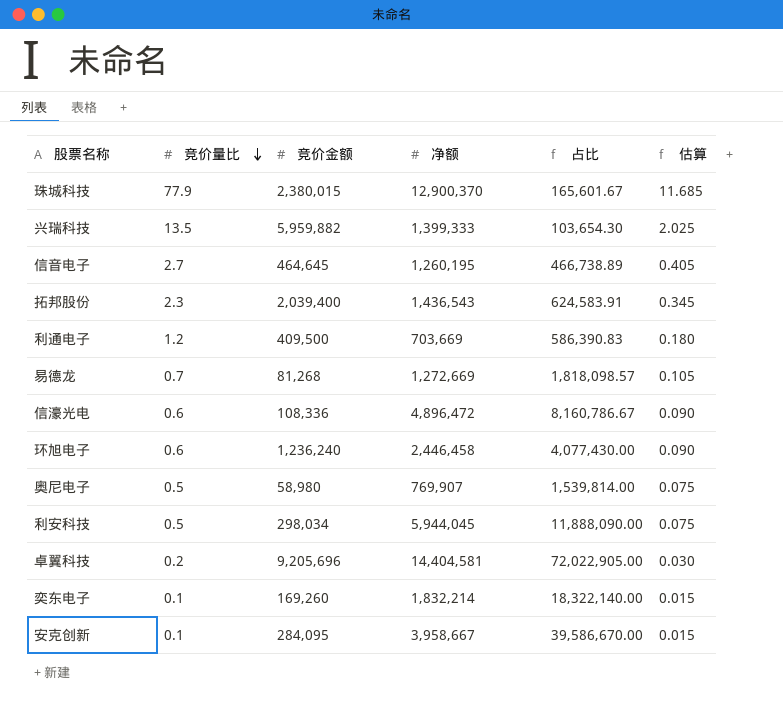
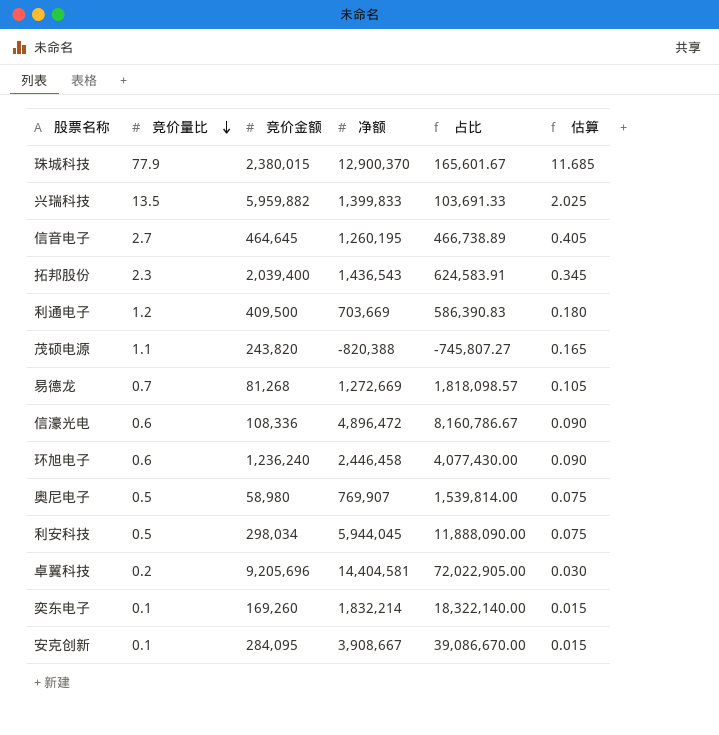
兴瑞科技 | 净额: 1,399,333 -> 1,399,833
兴瑞科技 | 占比: 103,654.30 -> 103,691.33
row 茂硕电源: none -> 1.1 | 243,820 | -820,388 | -745,807.27 | 0.165
安克创新 | 净额: 3,958,667 -> 3,908,667
安克创新 | 占比: 39,586,670.00 -> 39,086,670.00

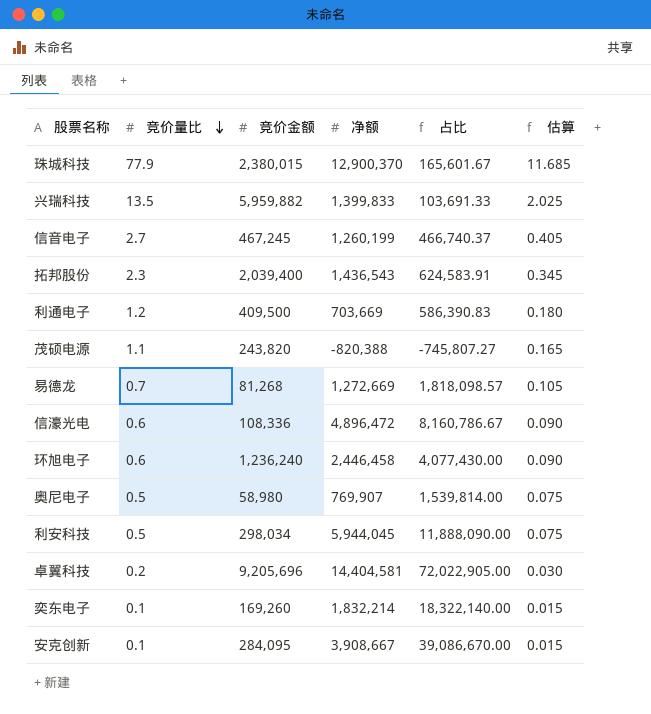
信音电子 | 竞价金额: 464,645 -> 467,245
信音电子 | 净额: 1,260,195 -> 1,260,199
信音电子 | 占比: 466,738.89 -> 466,740.37

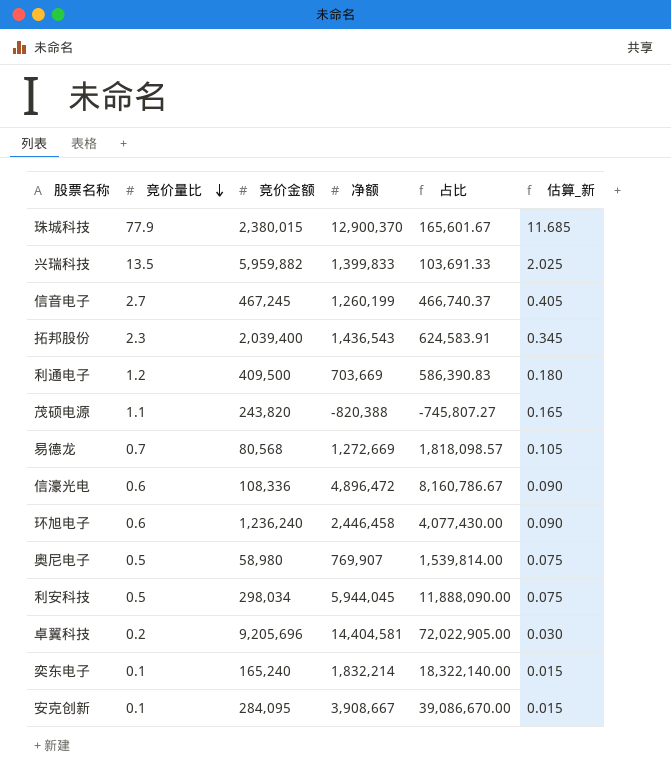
column name: 估算 -> 估算_新
易德龙 | 竞价金额: 81,268 -> 80,568
奕东电子 | 竞价金额: 169,260 -> 165,240

